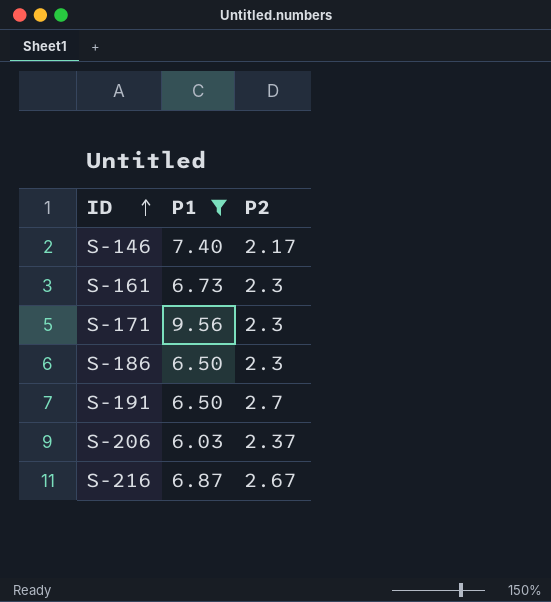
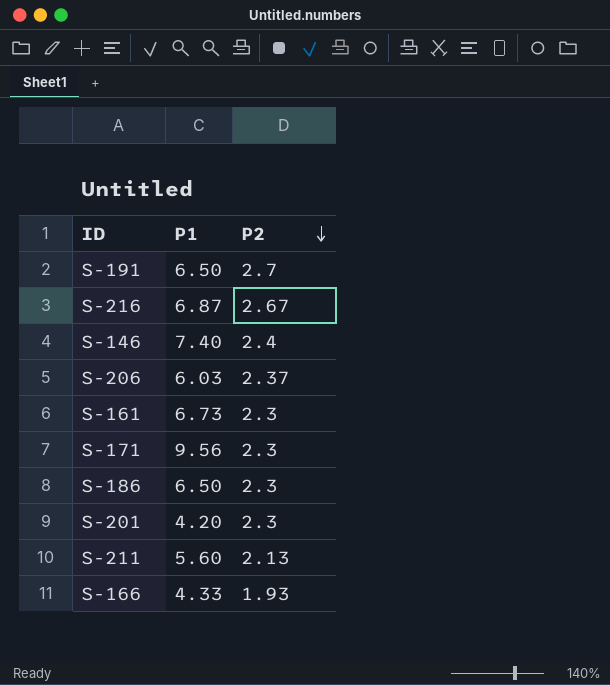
filter: P1 >= 6.03 -> none
row order: ID ascending -> P2 descending
S-146 | P2: 2.17 -> 2.4

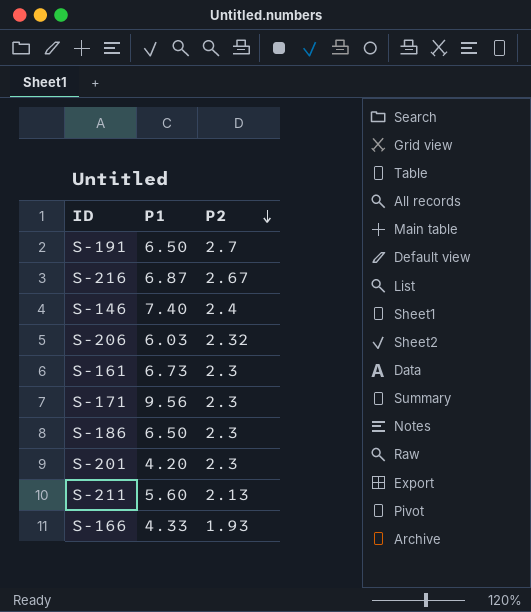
S-206 | P2: 2.37 -> 2.32

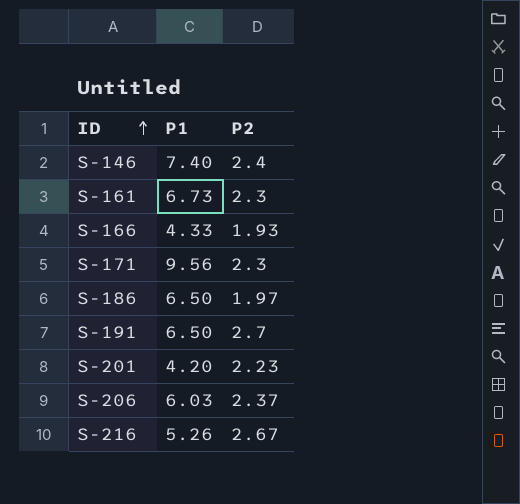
row order: P2 descending -> ID ascending
row S-211: 5.60 | 2.13 -> none
S-186 | P2: 2.3 -> 1.97
S-201 | P2: 2.3 -> 2.23
S-206 | P2: 2.32 -> 2.37
S-216 | P1: 6.87 -> 5.26

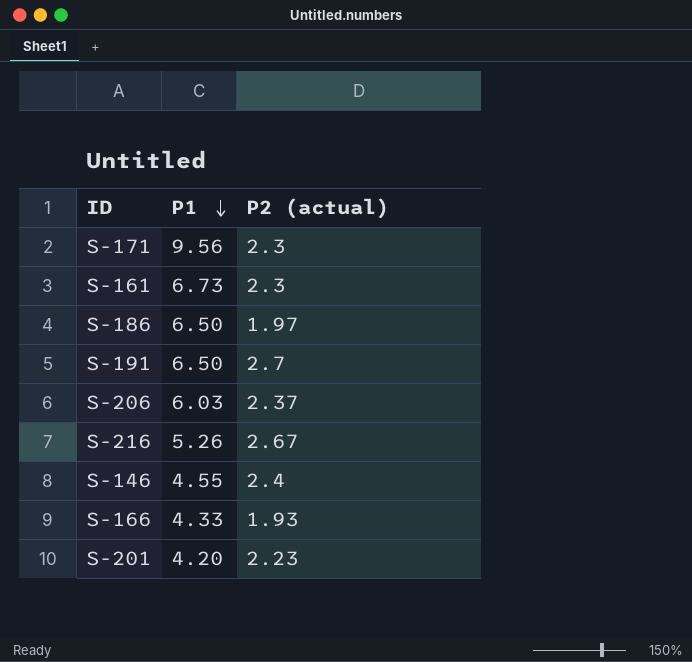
row order: ID ascending -> P1 descending
column name: P2 -> P2 (actual)
S-146 | P1: 7.40 -> 4.55

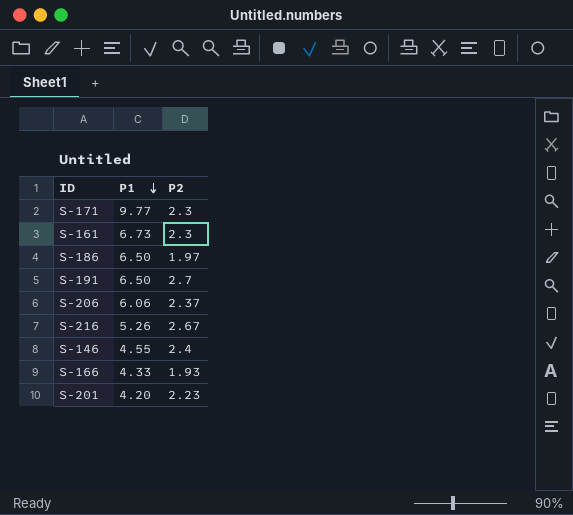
column name: P2 (actual) -> P2
S-171 | P1: 9.56 -> 9.77
S-206 | P1: 6.03 -> 6.06

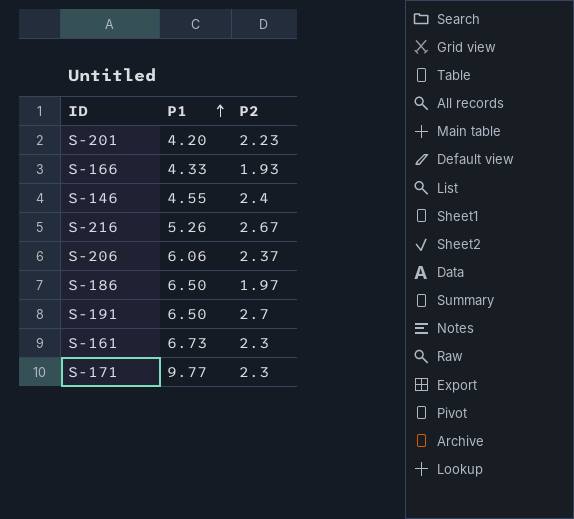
row order: P1 descending -> P1 ascending

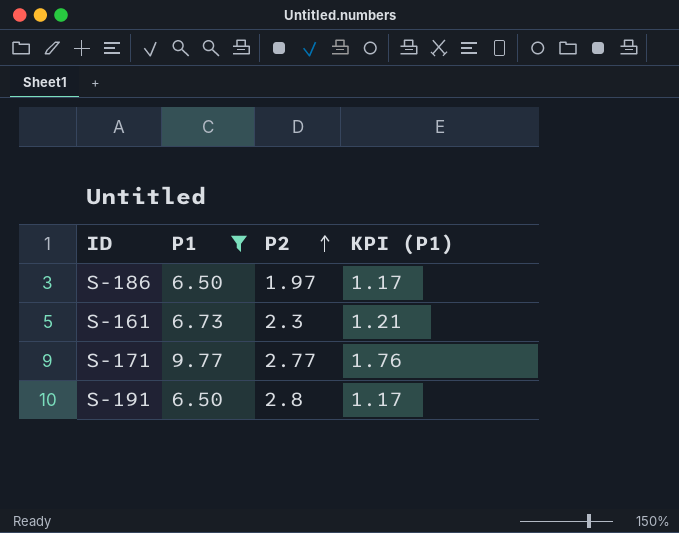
filter: none -> P1 >= 6.50
row order: P1 ascending -> P2 ascending
column KPI (P1) | formula: none -> [P1] * 0.18
S-171 | P2: 2.3 -> 2.77
S-191 | P2: 2.7 -> 2.8

